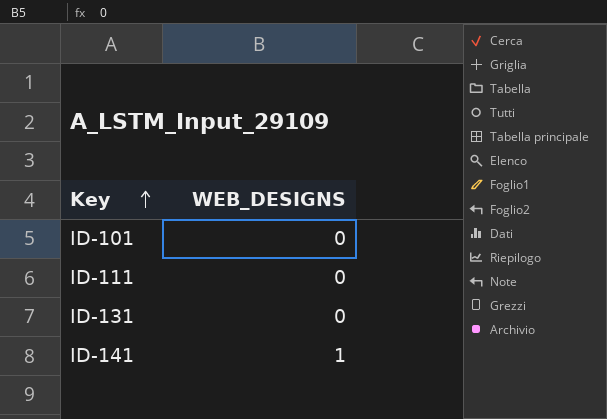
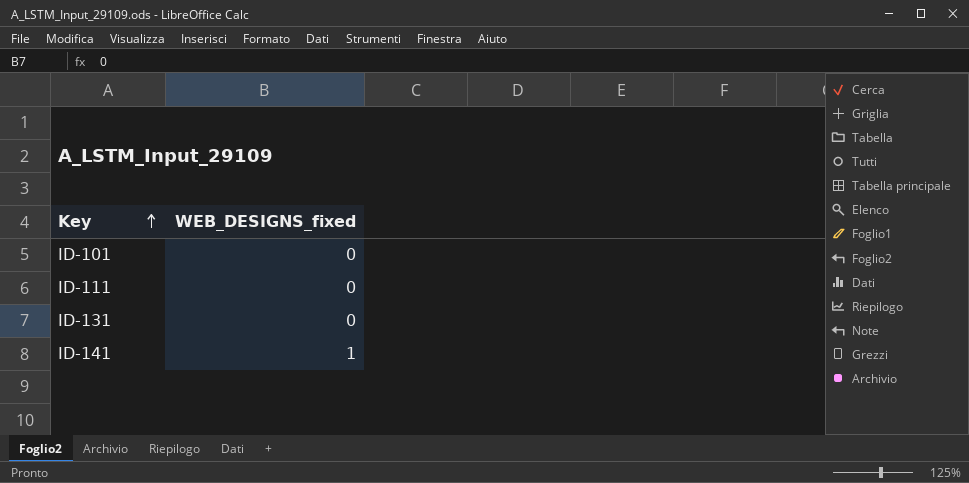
column name: WEB_DESIGNS -> WEB_DESIGNS_fixed

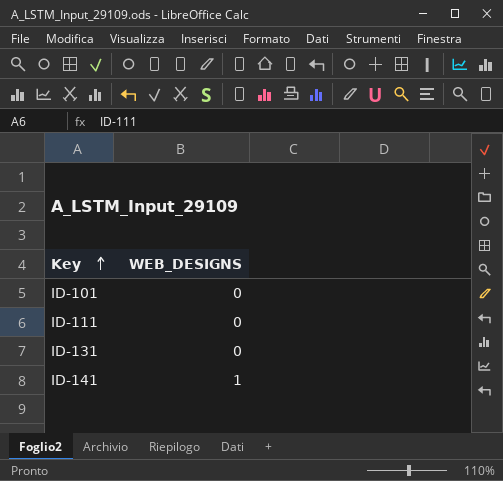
column name: WEB_DESIGNS_fixed -> WEB_DESIGNS

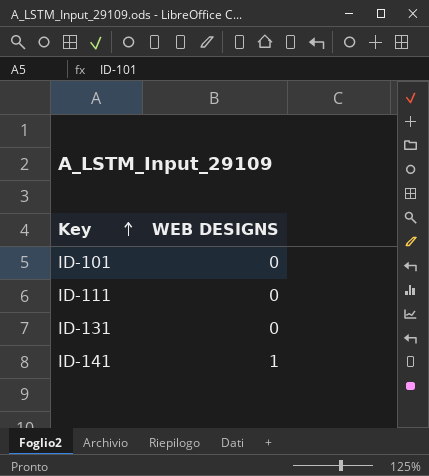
column name: WEB_DESIGNS -> WEB DESIGNS

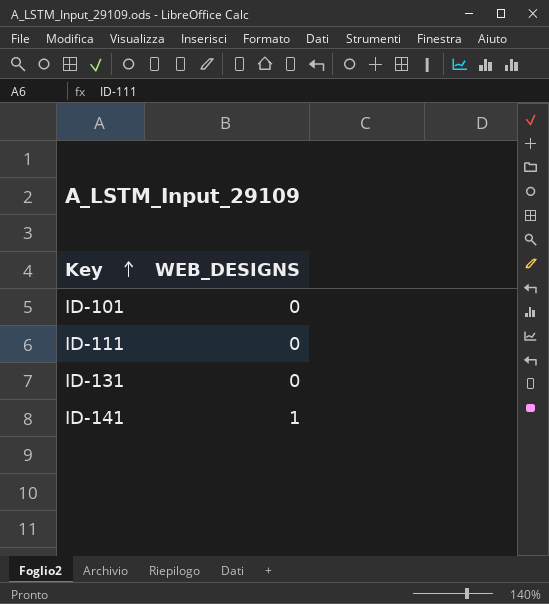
column name: WEB DESIGNS -> WEB_DESIGNS

